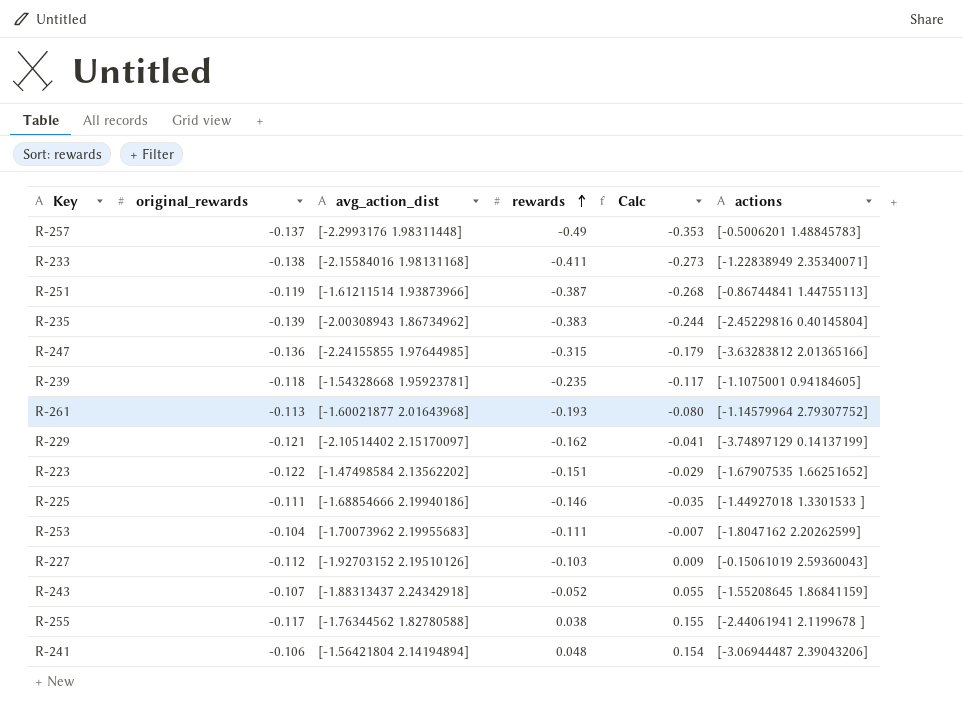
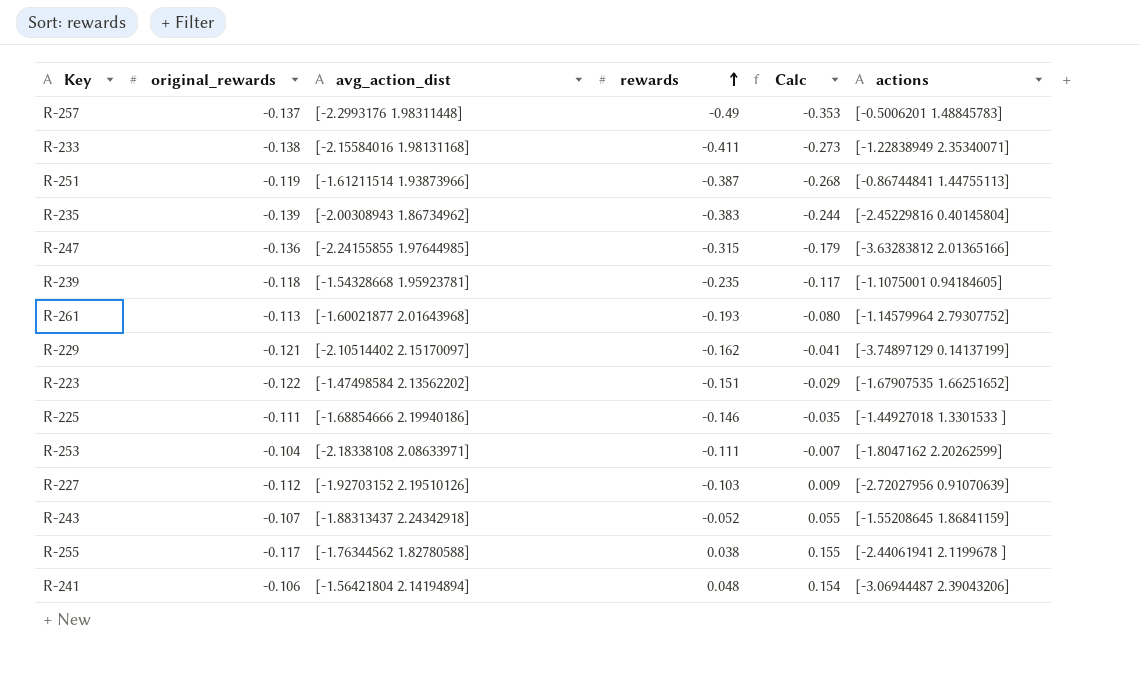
R-253 | avg_action_dist: [-1.70073962 2.19955683] -> [-2.18338108 2.08633971]
R-227 | actions: [-0.15061019 2.59360043] -> [-2.72027956 0.91070639]

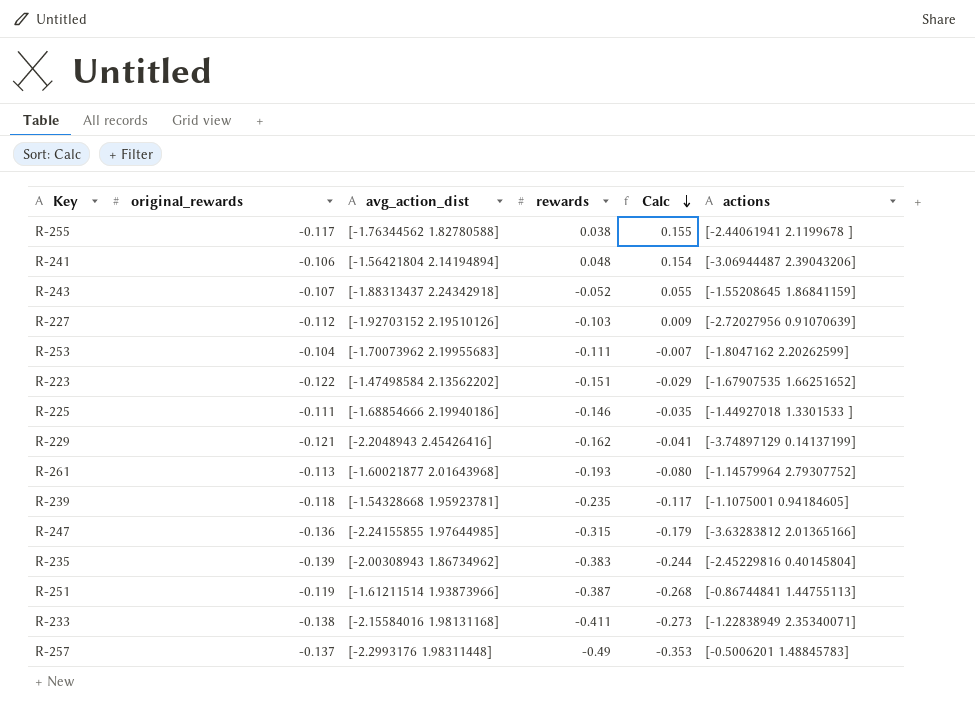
row order: rewards ascending -> Calc descending
R-253 | avg_action_dist: [-2.18338108 2.08633971] -> [-1.70073962 2.19955683]
R-229 | avg_action_dist: [-2.10514402 2.15170097] -> [-2.2048943 2.45426416]

